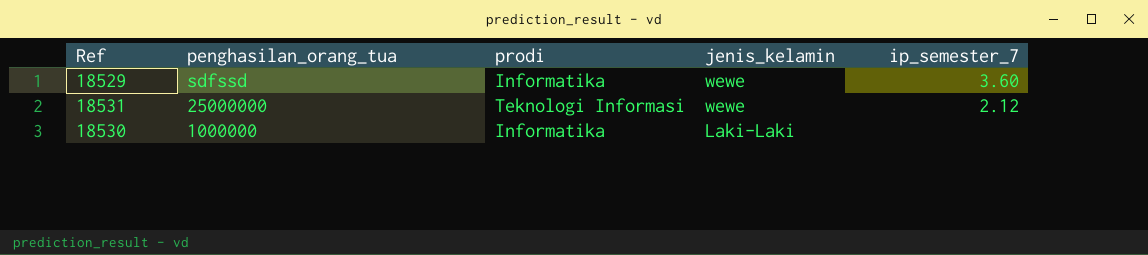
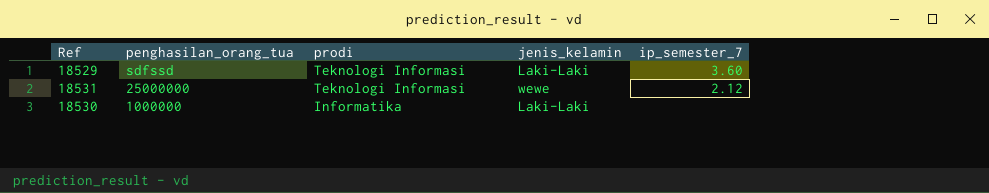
18529 | prodi: Informatika -> Teknologi Informasi
18529 | jenis_kelamin: wewe -> Laki-Laki

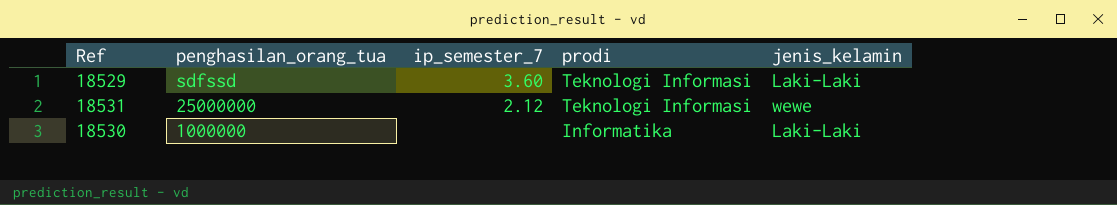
column ip_semester_7 | position: 5 -> 3

